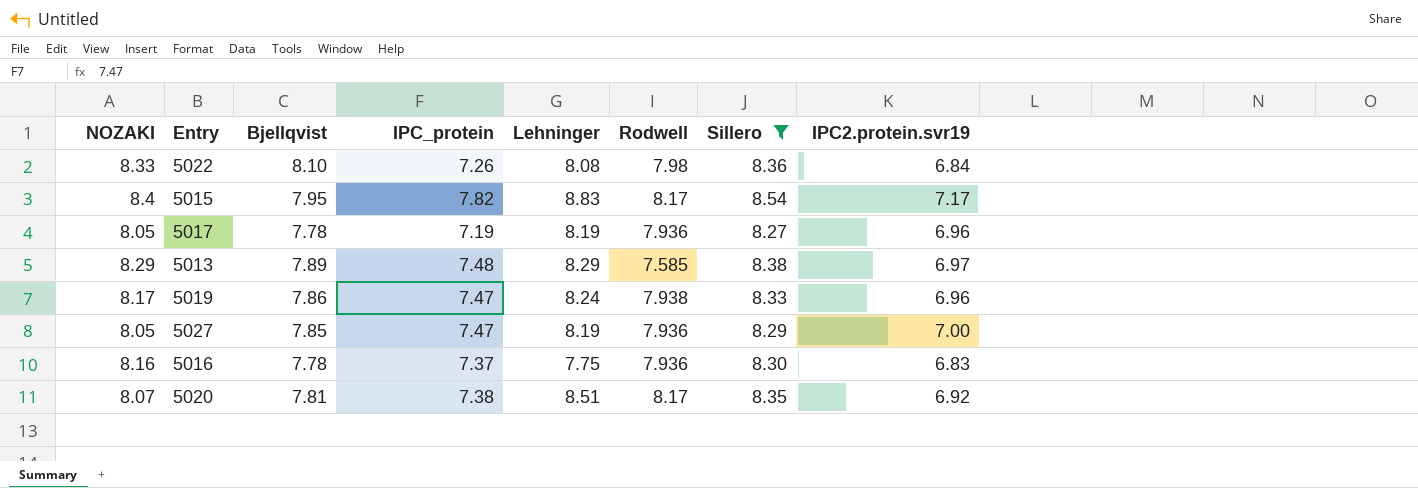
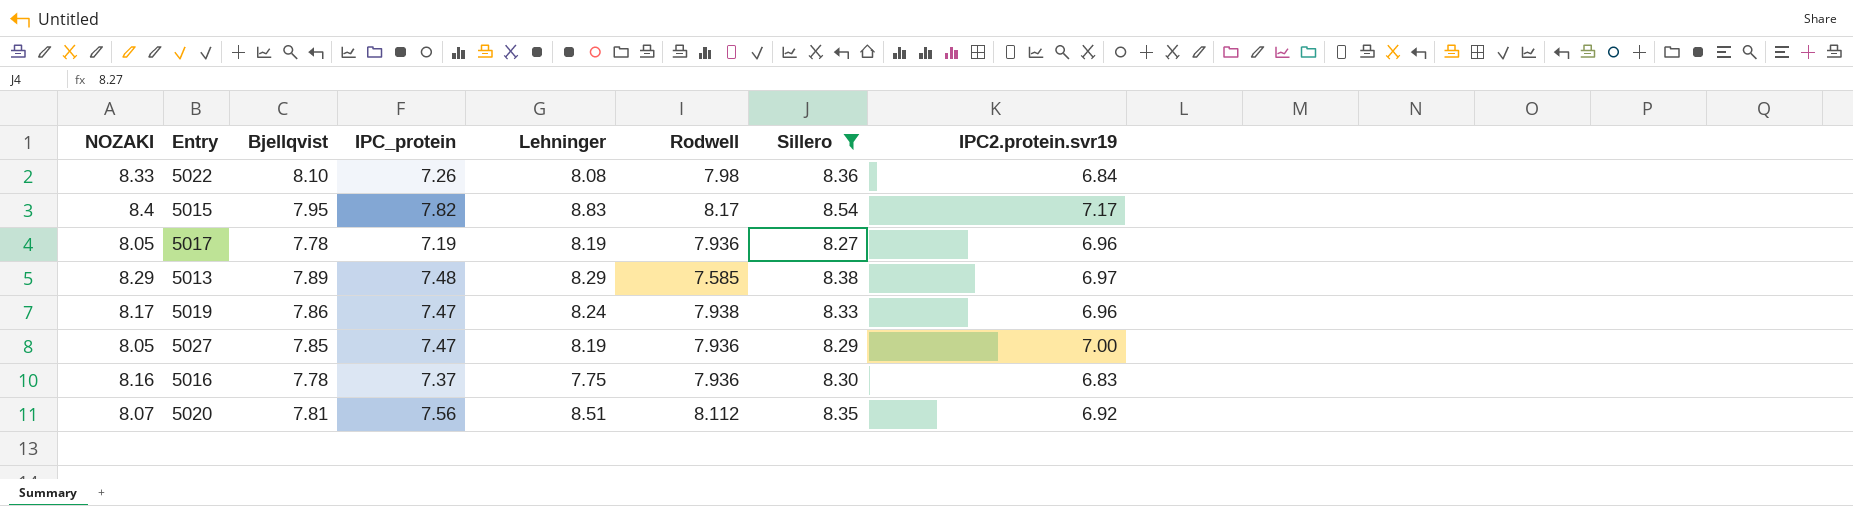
5020 | IPC_protein: 7.38 -> 7.56
5020 | Rodwell: 8.17 -> 8.112

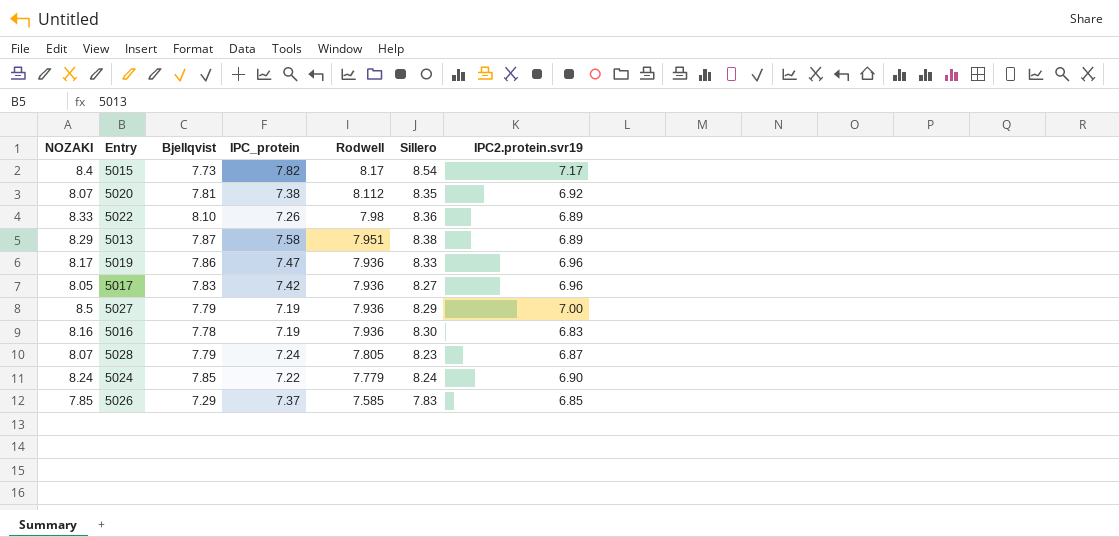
filter: Sillero >= 8.27 -> none
row order: none -> Rodwell descending
column Lehninger | position: 5 -> none
5015 | Bjellqvist: 7.95 -> 7.73
5020 | IPC_protein: 7.56 -> 7.38
5022 | IPC2.protein.svr19: 6.84 -> 6.89
5013 | Bjellqvist: 7.89 -> 7.87
5013 | IPC_protein: 7.48 -> 7.58
5013 | Rodwell: 7.585 -> 7.951
5013 | IPC2.protein.svr19: 6.97 -> 6.89
5019 | Rodwell: 7.938 -> 7.936
5017 | Bjellqvist: 7.78 -> 7.83
5017 | IPC_protein: 7.19 -> 7.42
5027 | NOZAKI: 8.05 -> 8.5
5027 | Bjellqvist: 7.85 -> 7.79
5027 | IPC_protein: 7.47 -> 7.19
5016 | IPC_protein: 7.37 -> 7.19

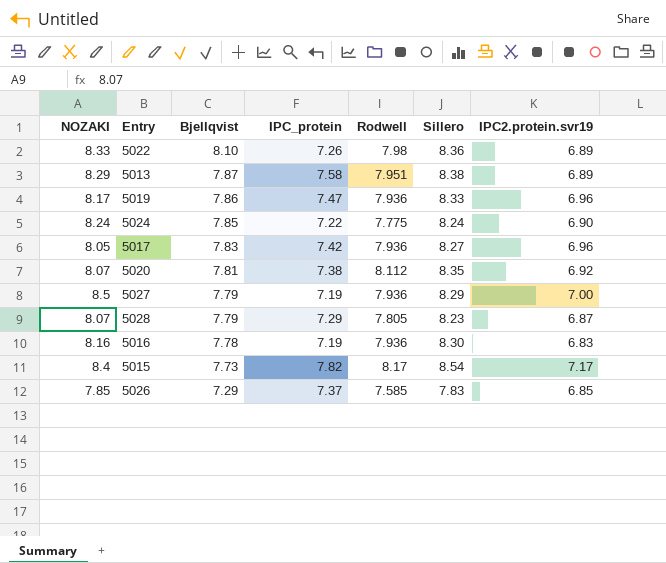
row order: Rodwell descending -> Bjellqvist descending
5024 | Rodwell: 7.779 -> 7.775
5028 | IPC_protein: 7.24 -> 7.29

